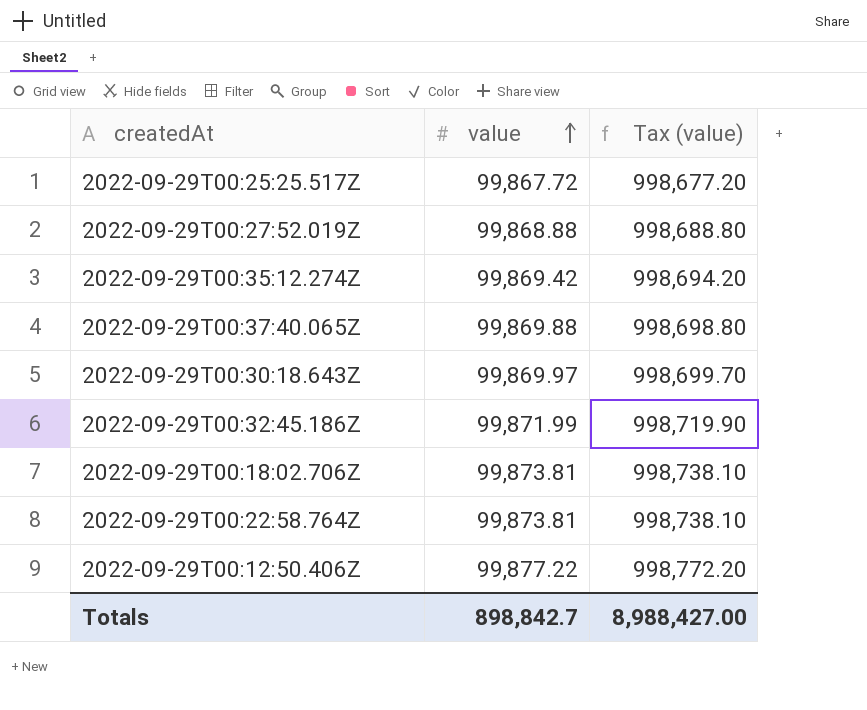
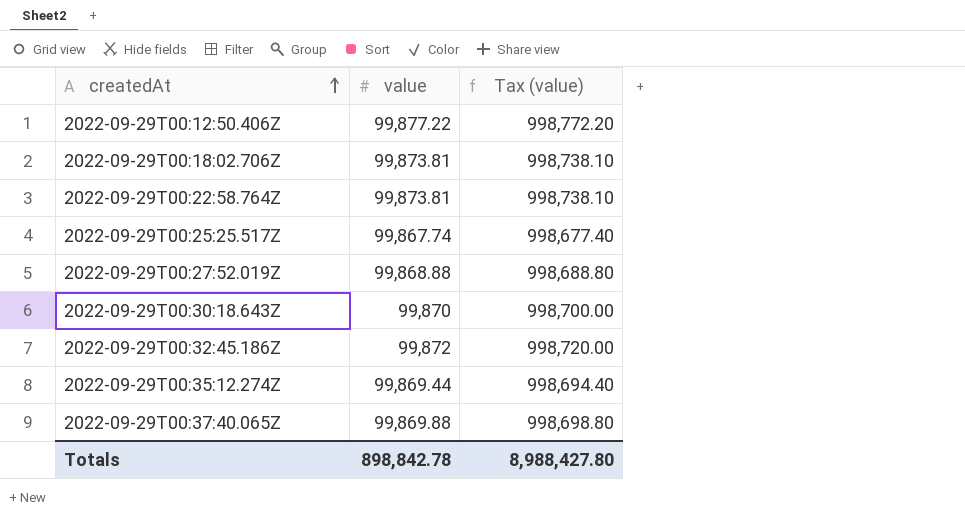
row order: value ascending -> createdAt ascending
2022-09-29T00:25:25.517Z | value: 99,867.72 -> 99,867.74
2022-09-29T00:25:25.517Z | Tax (value): 998,677.20 -> 998,677.40
2022-09-29T00:30:18.643Z | value: 99,869.97 -> 99,870
2022-09-29T00:30:18.643Z | Tax (value): 998,699.70 -> 998,700.00
2022-09-29T00:32:45.186Z | value: 99,871.99 -> 99,872
2022-09-29T00:32:45.186Z | Tax (value): 998,719.90 -> 998,720.00
2022-09-29T00:35:12.274Z | value: 99,869.42 -> 99,869.44
2022-09-29T00:35:12.274Z | Tax (value): 998,694.20 -> 998,694.40
Totals | value: 898,842.7 -> 898,842.78
Totals | Tax (value): 8,988,427.00 -> 8,988,427.80

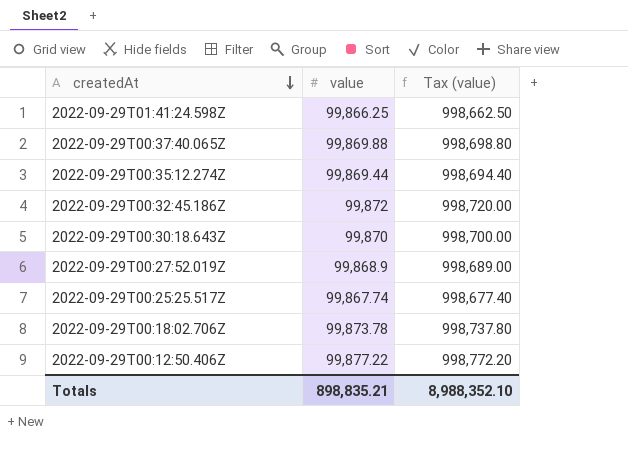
row order: createdAt ascending -> createdAt descending
row 2022-09-29T00:22:58.764Z: 99,873.81 | 998,738.10 -> none
row 2022-09-29T01:41:24.598Z: none -> 99,866.25 | 998,662.50
2022-09-29T00:27:52.019Z | value: 99,868.88 -> 99,868.9
2022-09-29T00:27:52.019Z | Tax (value): 998,688.80 -> 998,689.00
2022-09-29T00:18:02.706Z | value: 99,873.81 -> 99,873.78
2022-09-29T00:18:02.706Z | Tax (value): 998,738.10 -> 998,737.80
Totals | value: 898,842.78 -> 898,835.21
Totals | Tax (value): 8,988,427.80 -> 8,988,352.10

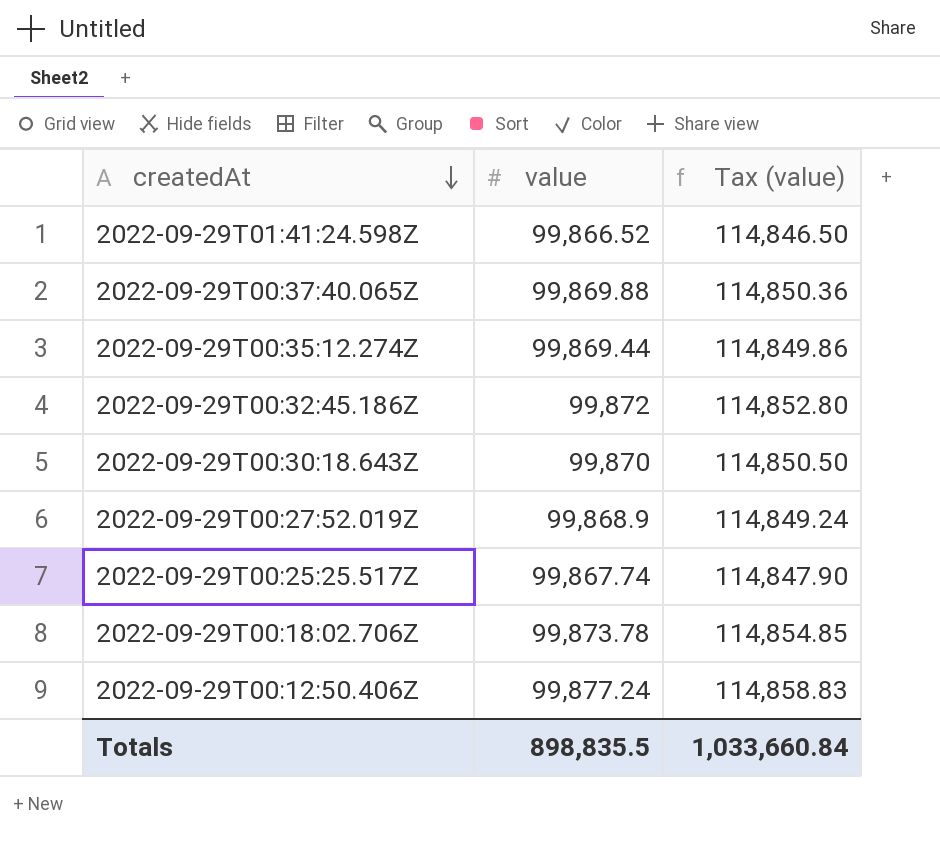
column Tax (value) | formula: [value] * 10 -> [value] * 1.15
2022-09-29T01:41:24.598Z | value: 99,866.25 -> 99,866.52
2022-09-29T00:12:50.406Z | value: 99,877.22 -> 99,877.24
Totals | value: 898,835.21 -> 898,835.5
Totals | Tax (value): 8,988,352.10 -> 1,033,660.84

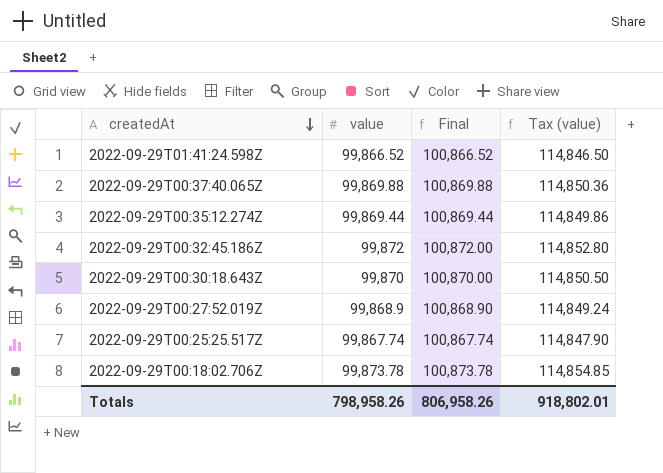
column Final | formula: none -> [value] + 1000
row 2022-09-29T00:12:50.406Z: 99,877.24 | 114,858.83 -> none
Totals | value: 898,835.5 -> 798,958.26
Totals | Tax (value): 1,033,660.84 -> 918,802.01

